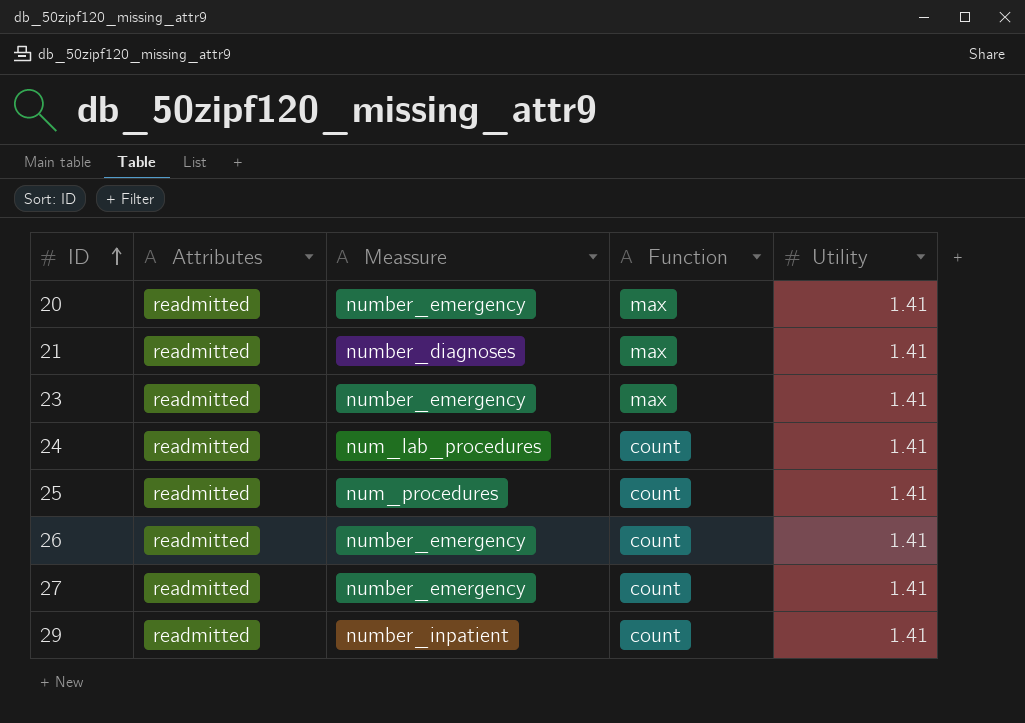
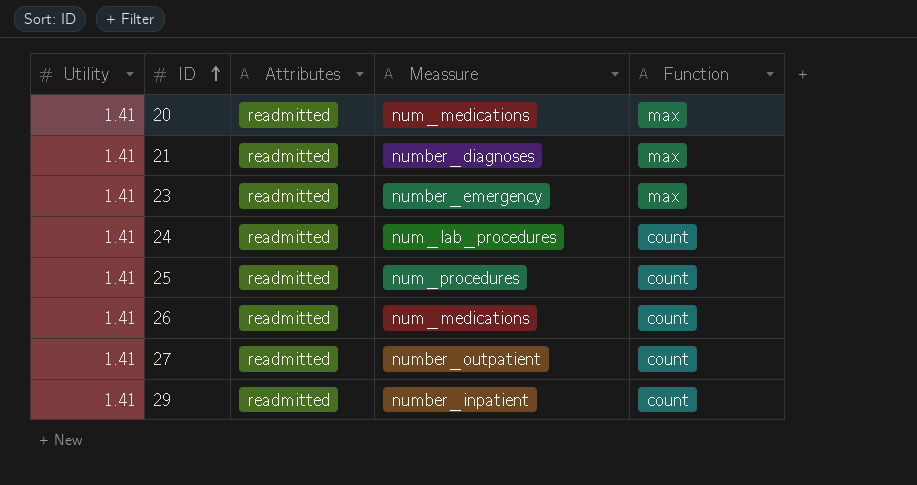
column Utility | position: 5 -> 1
20 | Meassure: number_emergency -> num_medications
26 | Meassure: number_emergency -> num_medications
27 | Meassure: number_emergency -> number_outpatient

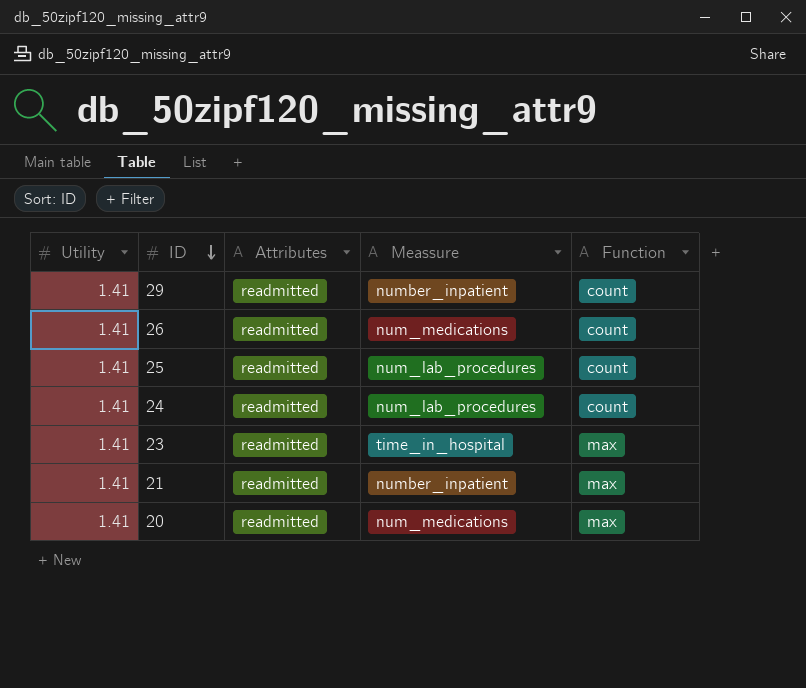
row order: ID ascending -> ID descending
row 27: 1.41 | readmitted | number_outpatient | count -> none
25 | Meassure: num_procedures -> num_lab_procedures
23 | Meassure: number_emergency -> time_in_hospital
21 | Meassure: number_diagnoses -> number_inpatient

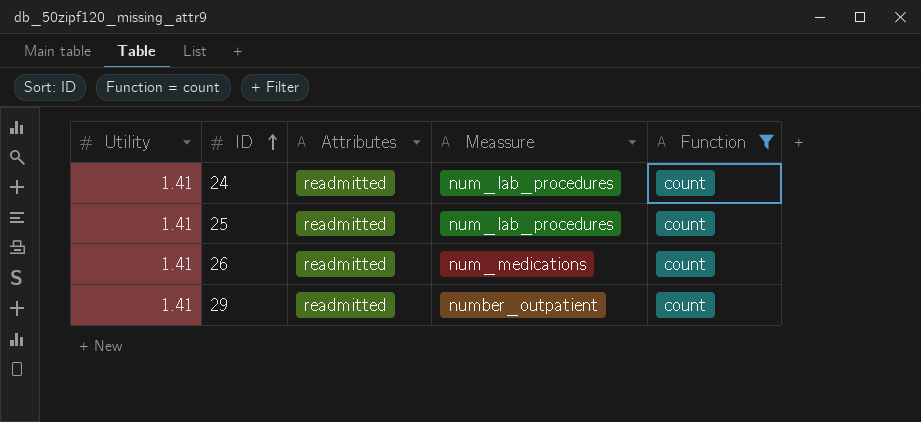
filter: none -> Function = count
row order: ID descending -> ID ascending
29 | Meassure: number_inpatient -> number_outpatient

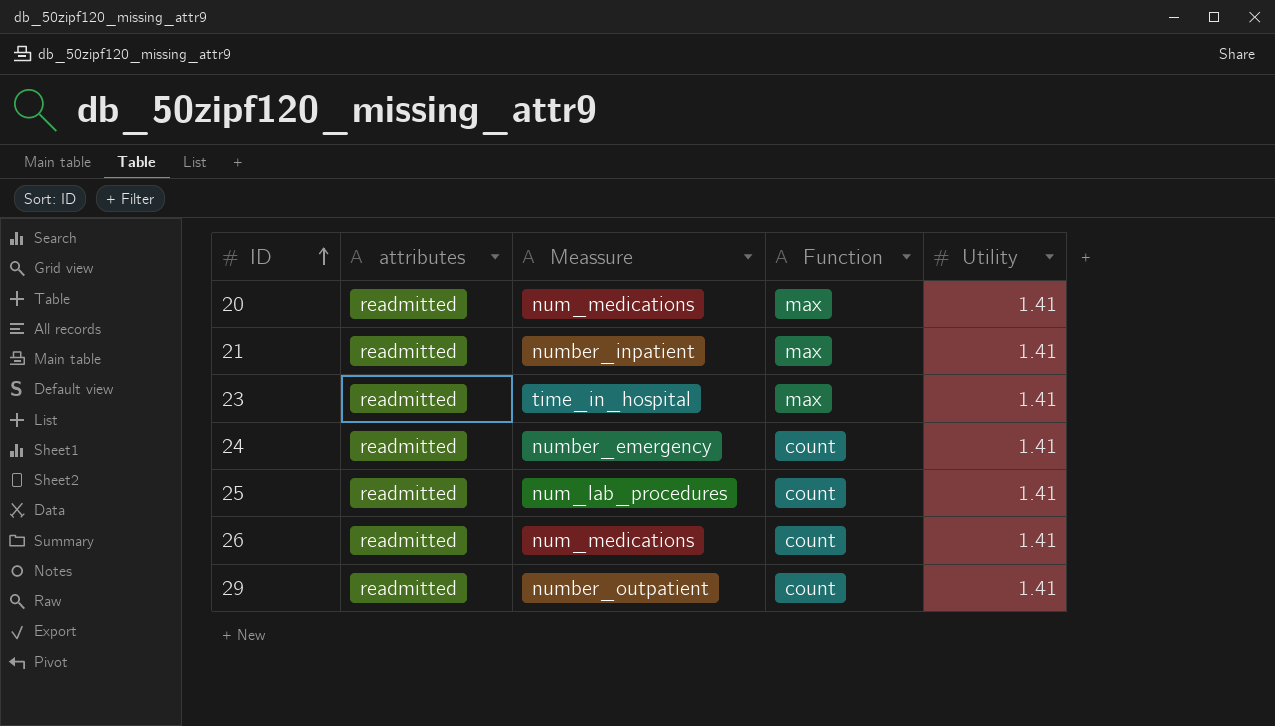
filter: Function = count -> none
column name: Attributes -> attributes
column Utility | position: 1 -> 5
24 | Meassure: num_lab_procedures -> number_emergency

